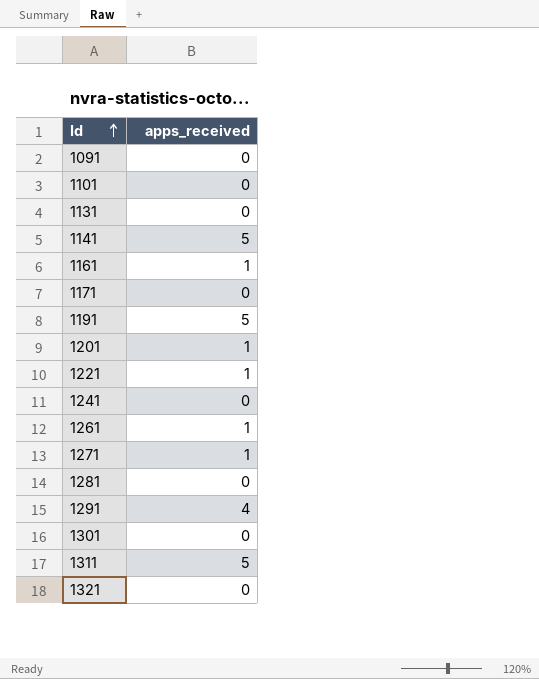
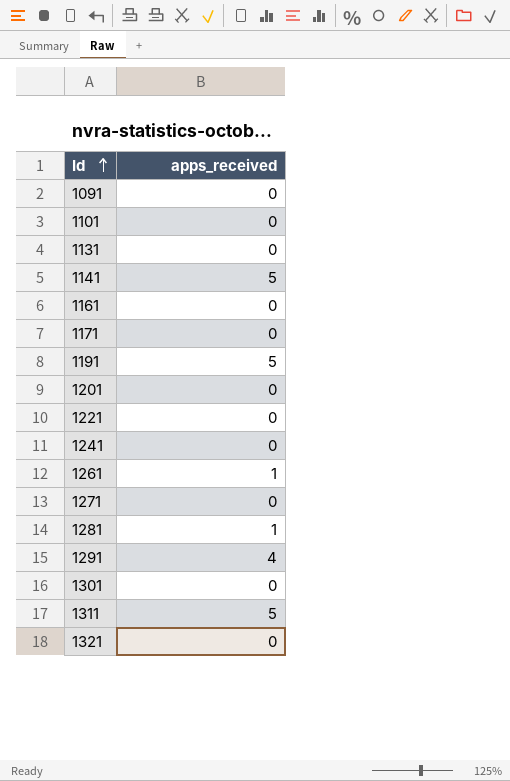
1161 | apps_received: 1 -> 0
1201 | apps_received: 1 -> 0
1221 | apps_received: 1 -> 0
1271 | apps_received: 1 -> 0
1281 | apps_received: 0 -> 1

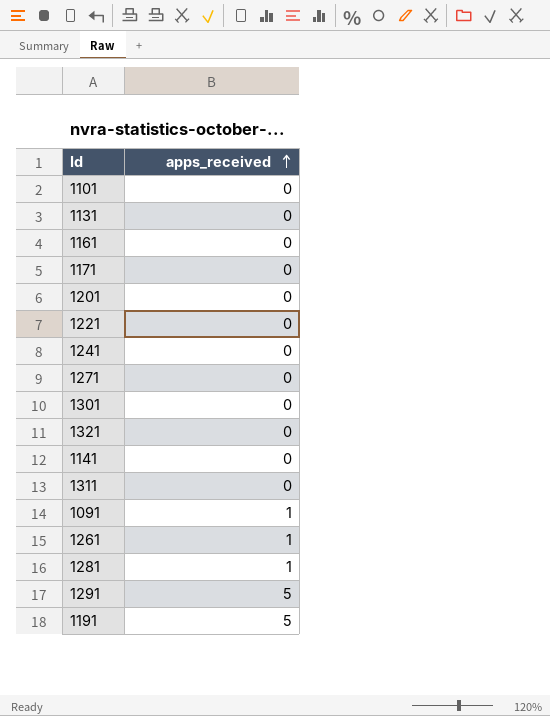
row order: Id ascending -> apps_received ascending
1141 | apps_received: 5 -> 0
1311 | apps_received: 5 -> 0
1091 | apps_received: 0 -> 1
1291 | apps_received: 4 -> 5

